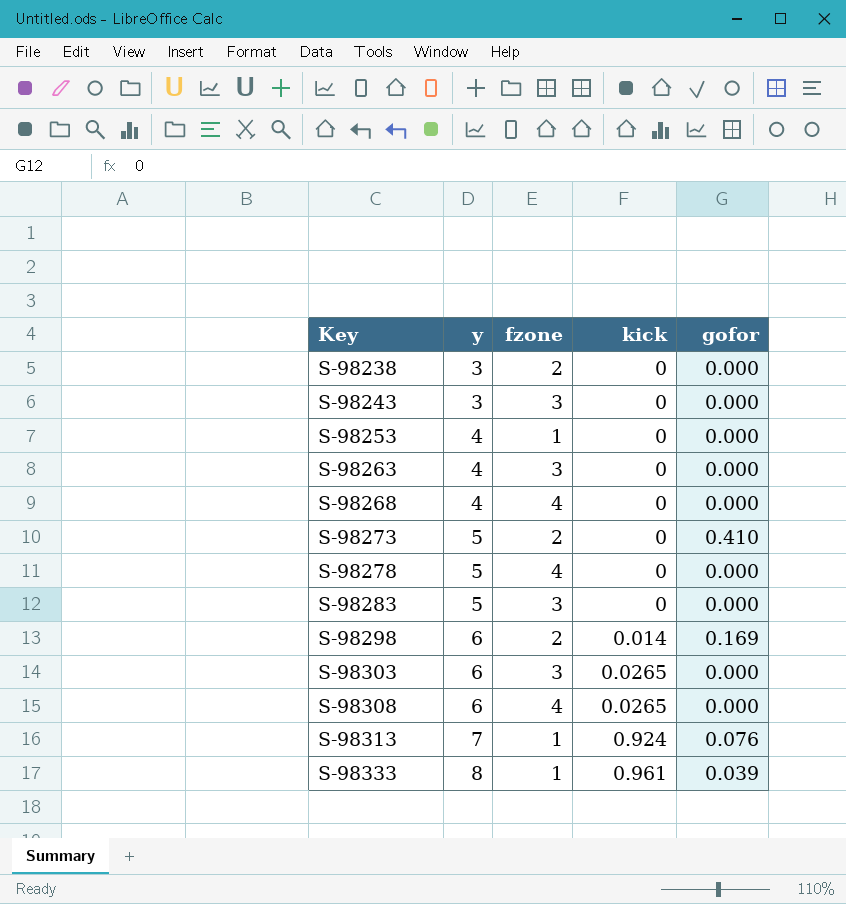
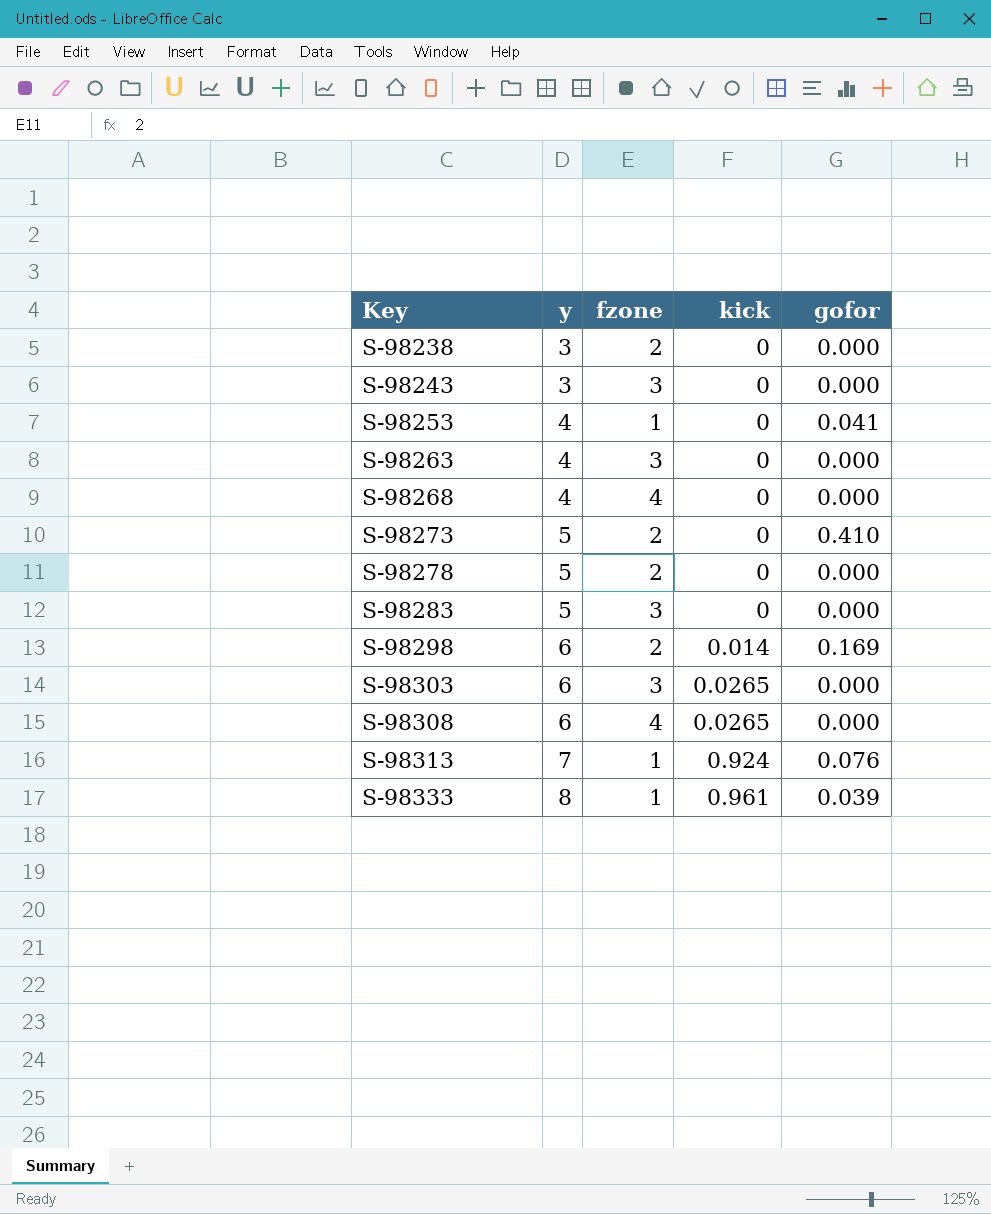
S-98253 | gofor: 0.000 -> 0.041
S-98278 | fzone: 4 -> 2

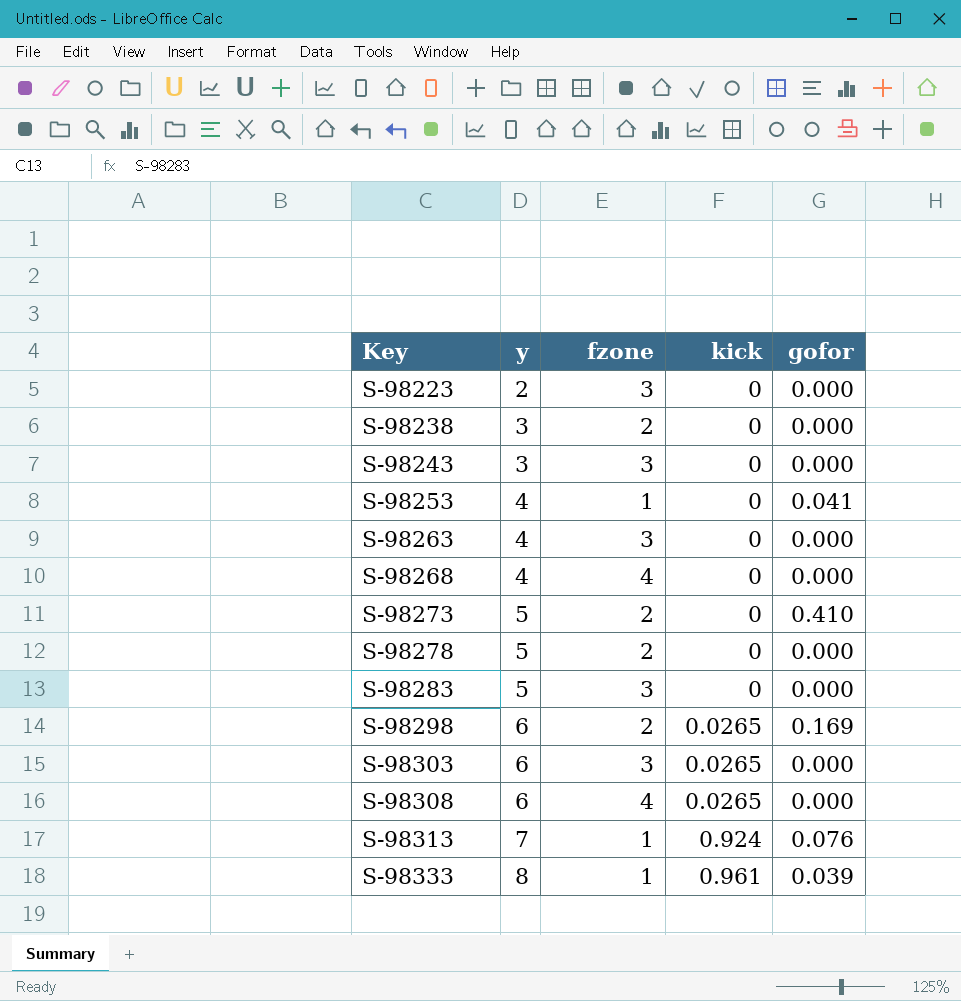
row S-98223: none -> 2 | 3 | 0 | 0.000
S-98298 | kick: 0.014 -> 0.0265

